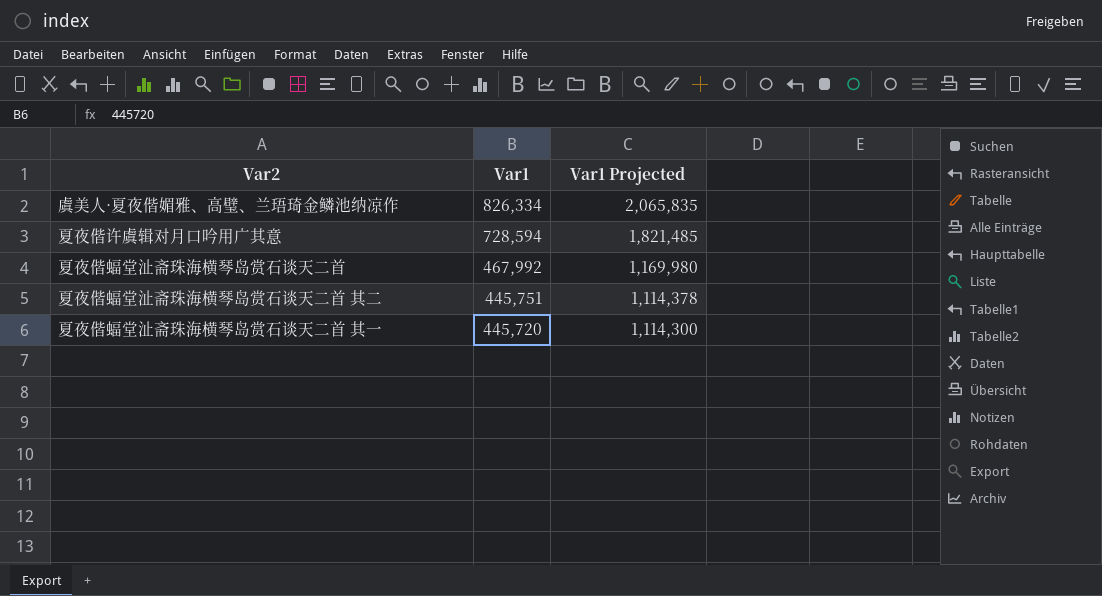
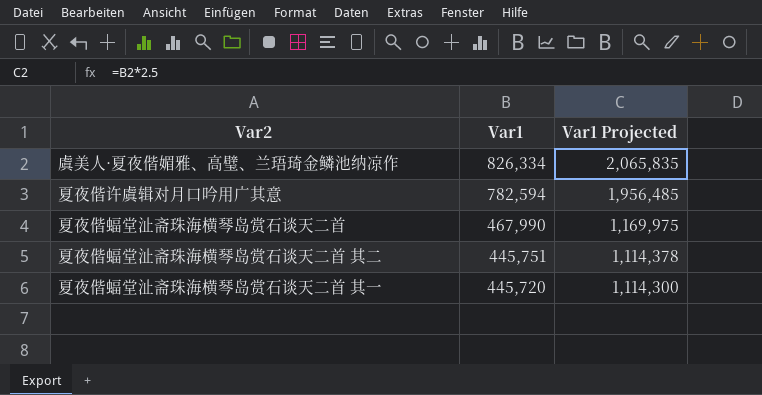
夏夜偕许虞辑对月口吟用广其意 | Var1: 728,594 -> 782,594
夏夜偕许虞辑对月口吟用广其意 | Var1 Projected: 1,821,485 -> 1,956,485
夏夜偕蝠堂沚斋珠海横琴岛赏石谈天二首 | Var1: 467,992 -> 467,990
夏夜偕蝠堂沚斋珠海横琴岛赏石谈天二首 | Var1 Projected: 1,169,980 -> 1,169,975

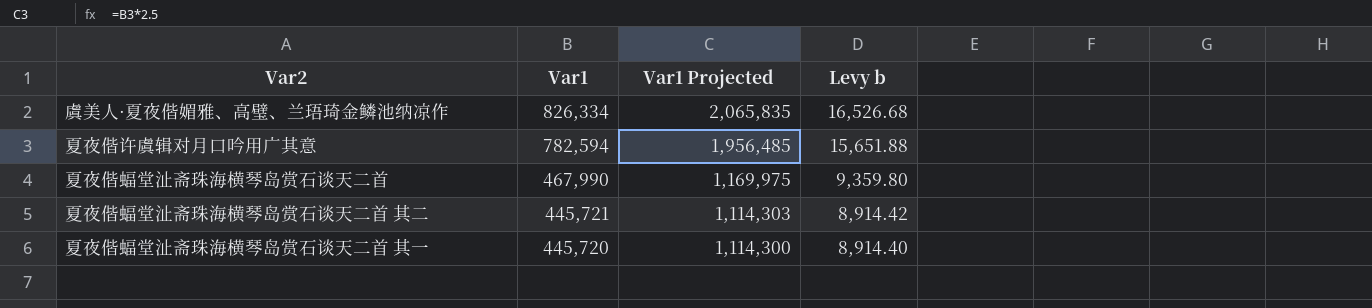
column Levy b | formula: none -> [Var1] * 0.02
夏夜偕蝠堂沚斋珠海横琴岛赏石谈天二首 其二 | Var1: 445,751 -> 445,721
夏夜偕蝠堂沚斋珠海横琴岛赏石谈天二首 其二 | Var1 Projected: 1,114,378 -> 1,114,303

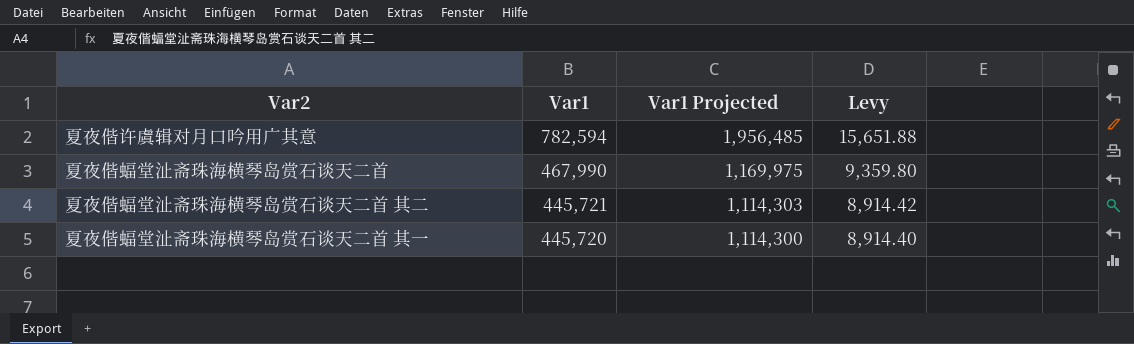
column name: Levy b -> Levy
row 虞美人·夏夜偕媚雅、高璧、兰珸琦金鳞池纳凉作: 826,334 | 2,065,835 | 16,526.68 -> none

